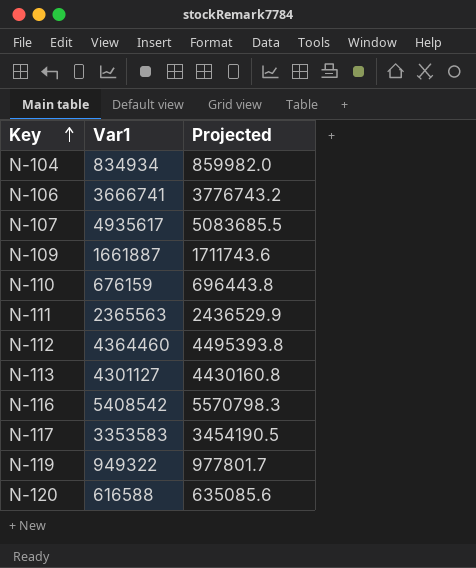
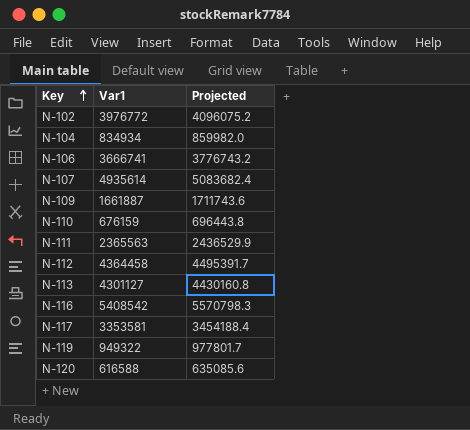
row N-102: none -> 3976772 | 4096075.2
N-107 | Var1: 4935617 -> 4935614
N-107 | Projected: 5083685.5 -> 5083682.4
N-112 | Var1: 4364460 -> 4364458
N-112 | Projected: 4495393.8 -> 4495391.7
N-117 | Var1: 3353583 -> 3353581
N-117 | Projected: 3454190.5 -> 3454188.4

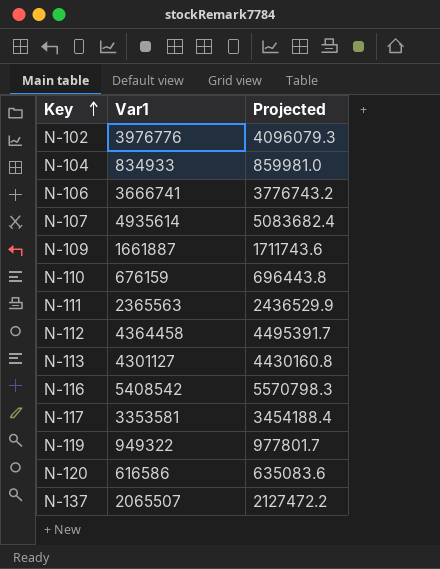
N-102 | Var1: 3976772 -> 3976776
N-102 | Projected: 4096075.2 -> 4096079.3
N-104 | Var1: 834934 -> 834933
N-104 | Projected: 859982.0 -> 859981.0
N-120 | Var1: 616588 -> 616586
N-120 | Projected: 635085.6 -> 635083.6
row N-137: none -> 2065507 | 2127472.2

